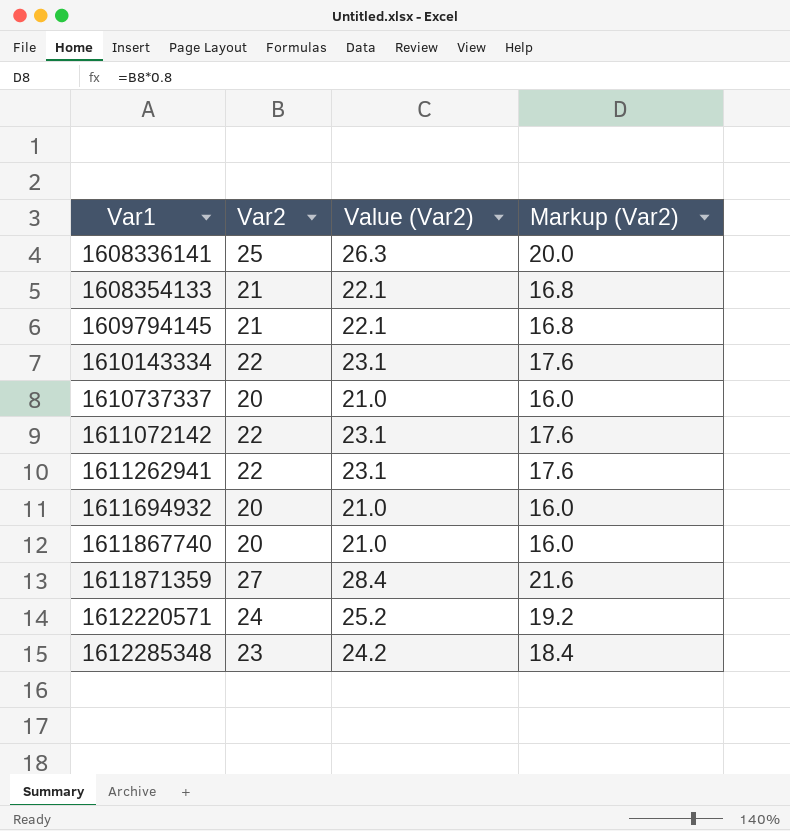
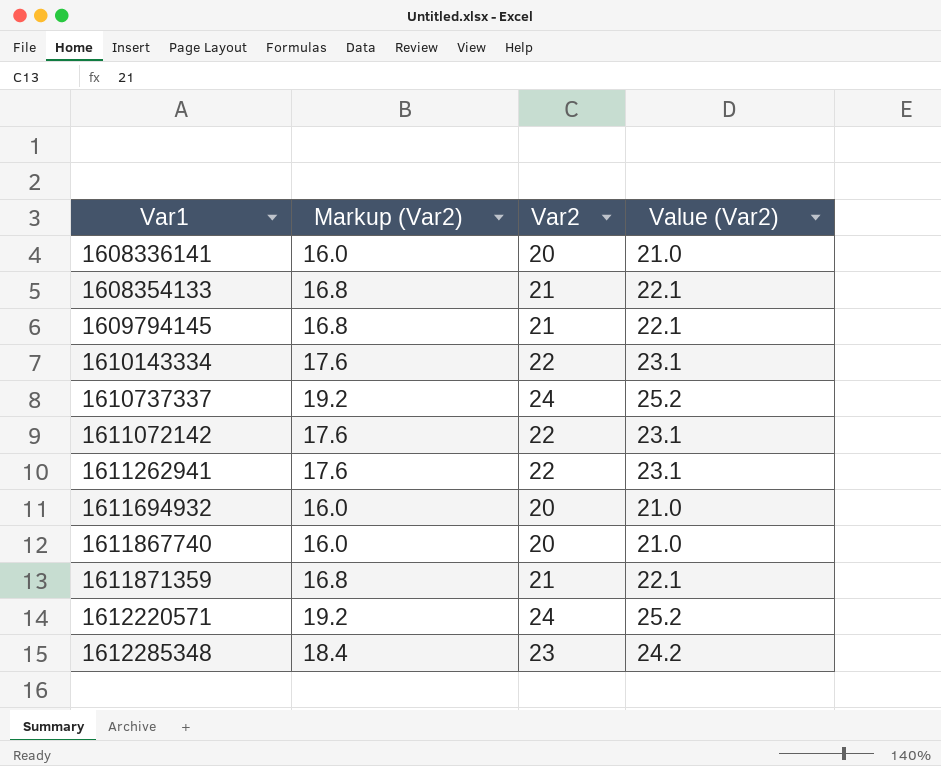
column Markup (Var2) | position: 4 -> 2
1608336141 | Markup (Var2): 20.0 -> 16.0
1608336141 | Var2: 25 -> 20
1608336141 | Value (Var2): 26.3 -> 21.0
1610737337 | Markup (Var2): 16.0 -> 19.2
1610737337 | Var2: 20 -> 24
1610737337 | Value (Var2): 21.0 -> 25.2
1611871359 | Markup (Var2): 21.6 -> 16.8
1611871359 | Var2: 27 -> 21
1611871359 | Value (Var2): 28.4 -> 22.1

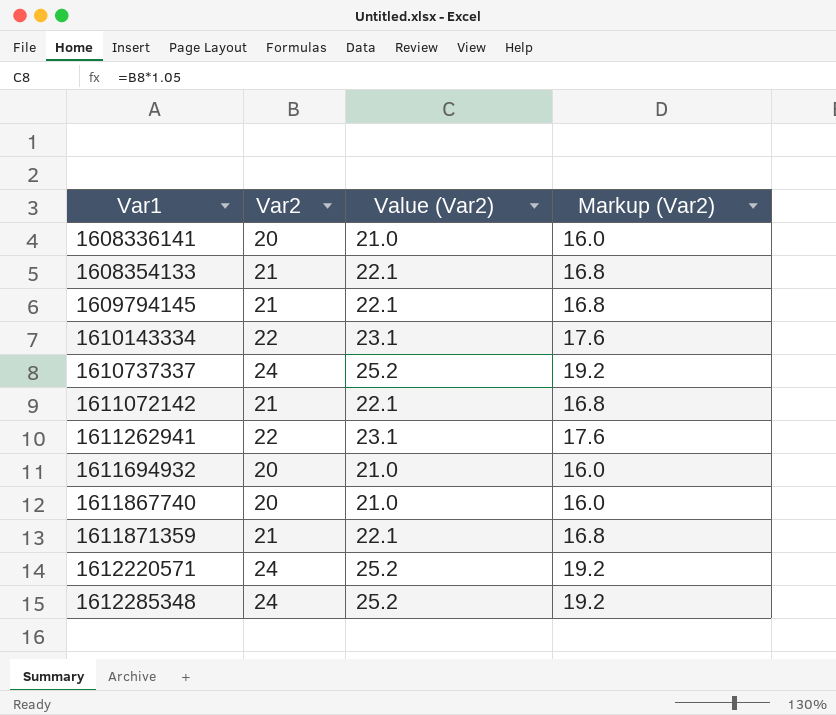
column Markup (Var2) | position: 2 -> 4
1611072142 | Var2: 22 -> 21
1611072142 | Value (Var2): 23.1 -> 22.1
1611072142 | Markup (Var2): 17.6 -> 16.8
1612285348 | Var2: 23 -> 24
1612285348 | Value (Var2): 24.2 -> 25.2
1612285348 | Markup (Var2): 18.4 -> 19.2

